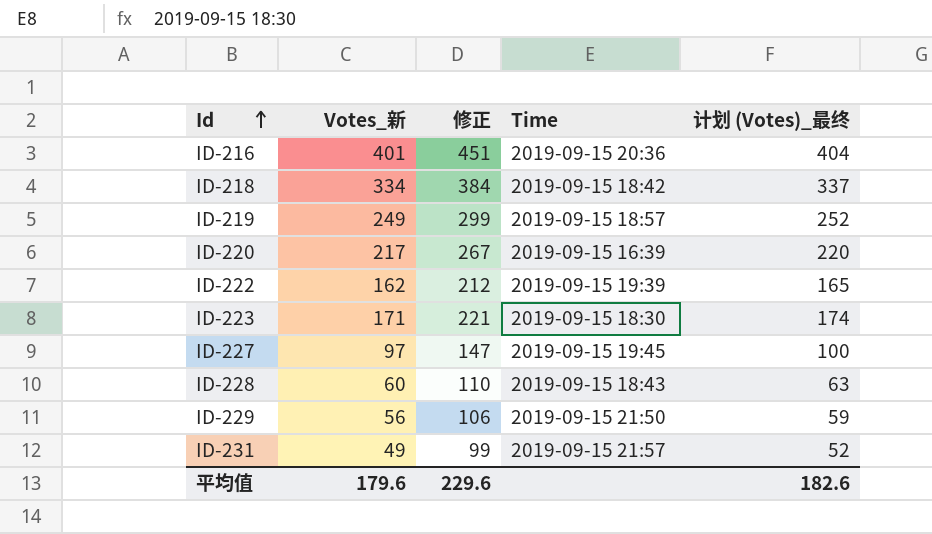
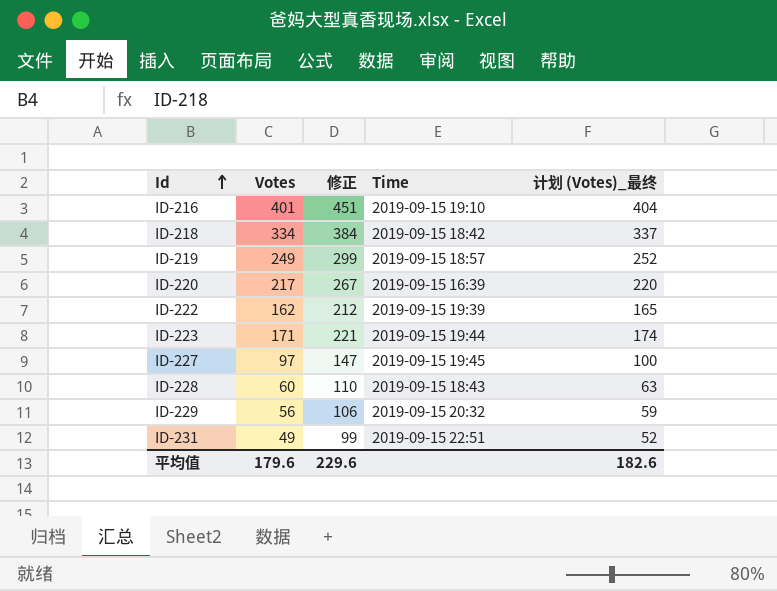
column name: Votes_新 -> Votes
ID-216 | Time: 2019-09-15 20:36 -> 2019-09-15 19:10
ID-223 | Time: 2019-09-15 18:30 -> 2019-09-15 19:44
ID-229 | Time: 2019-09-15 21:50 -> 2019-09-15 20:32
ID-231 | Time: 2019-09-15 21:57 -> 2019-09-15 22:51

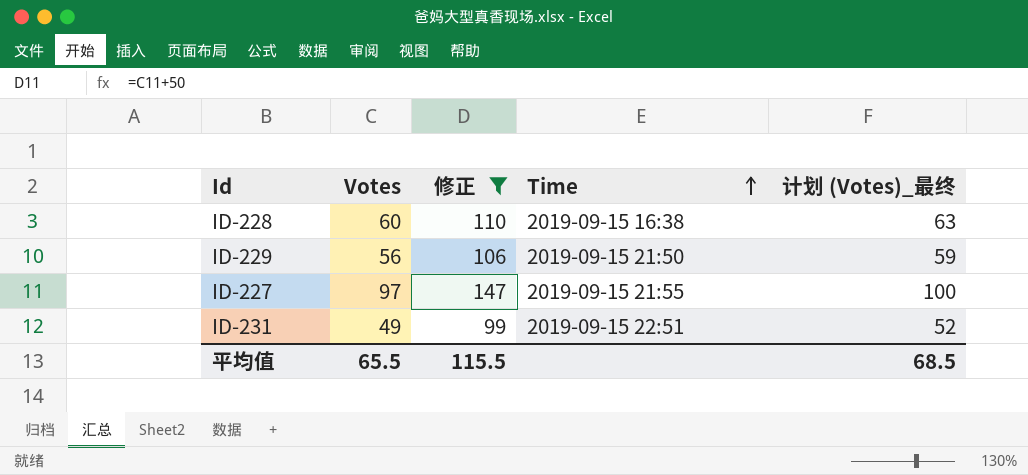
filter: none -> 修正 <= 147
row order: Id ascending -> Time ascending
ID-228 | Time: 2019-09-15 18:43 -> 2019-09-15 16:38
ID-229 | Time: 2019-09-15 20:32 -> 2019-09-15 21:50
ID-227 | Time: 2019-09-15 19:45 -> 2019-09-15 21:55
平均值 | Votes: 179.6 -> 65.5
平均值 | 修正: 229.6 -> 115.5
平均值 | 计划 (Votes)_最终: 182.6 -> 68.5

